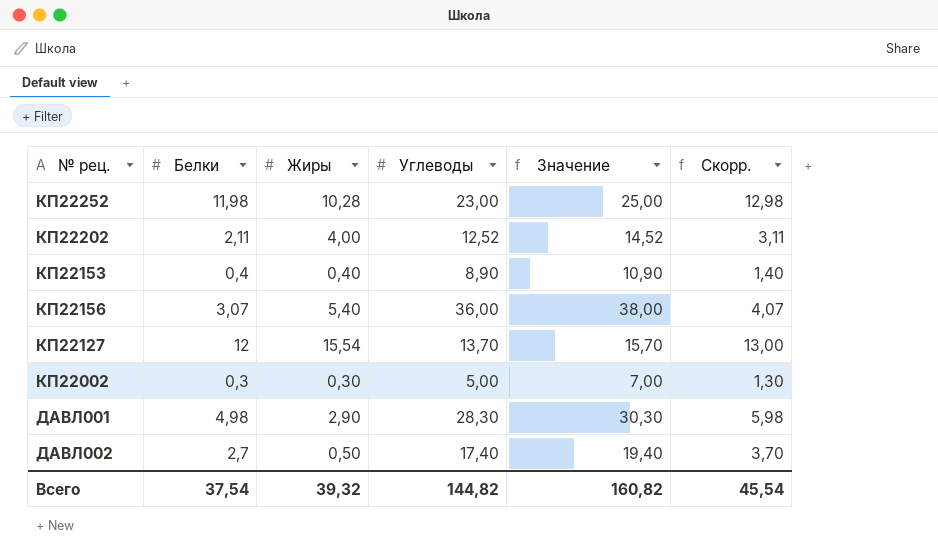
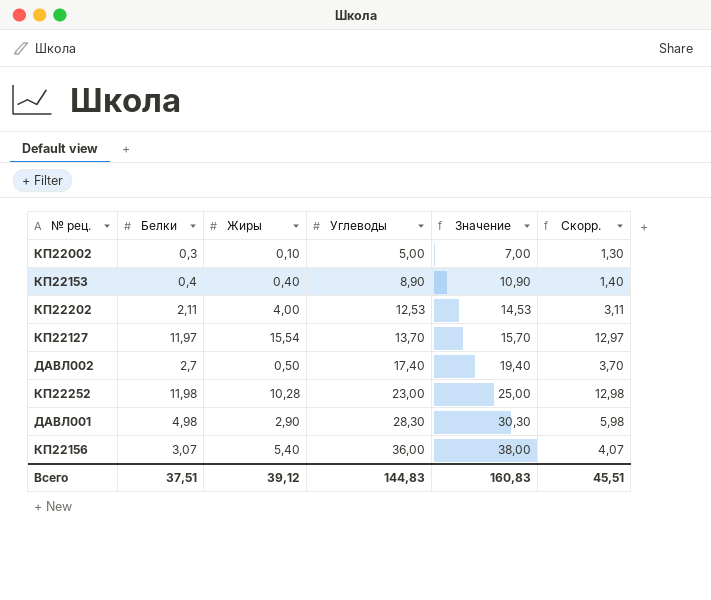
row order: none -> Углеводы ascending
КП22002 | Жиры: 0,30 -> 0,10
КП22202 | Углеводы: 12,52 -> 12,53
КП22202 | Значение: 14,52 -> 14,53
КП22127 | Белки: 12 -> 11,97
КП22127 | Скорр.: 13,00 -> 12,97
Всего | Белки: 37,54 -> 37,51
Всего | Жиры: 39,32 -> 39,12
Всего | Углеводы: 144,82 -> 144,83
Всего | Значение: 160,82 -> 160,83
Всего | Скорр.: 45,54 -> 45,51

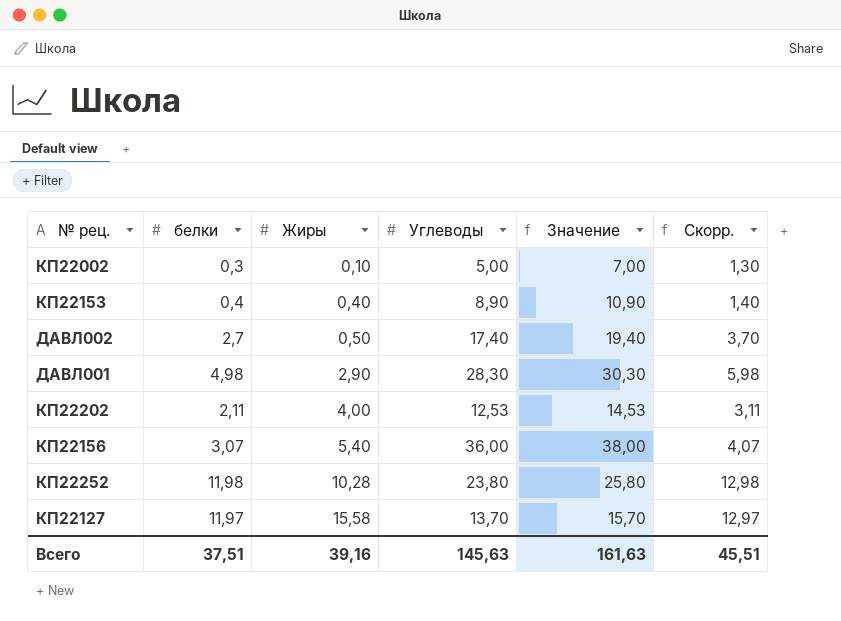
row order: Углеводы ascending -> Жиры ascending
column name: Белки -> белки
КП22252 | Углеводы: 23,00 -> 23,80
КП22252 | Значение: 25,00 -> 25,80
КП22127 | Жиры: 15,54 -> 15,58
Всего | Жиры: 39,12 -> 39,16
Всего | Углеводы: 144,83 -> 145,63
Всего | Значение: 160,83 -> 161,63

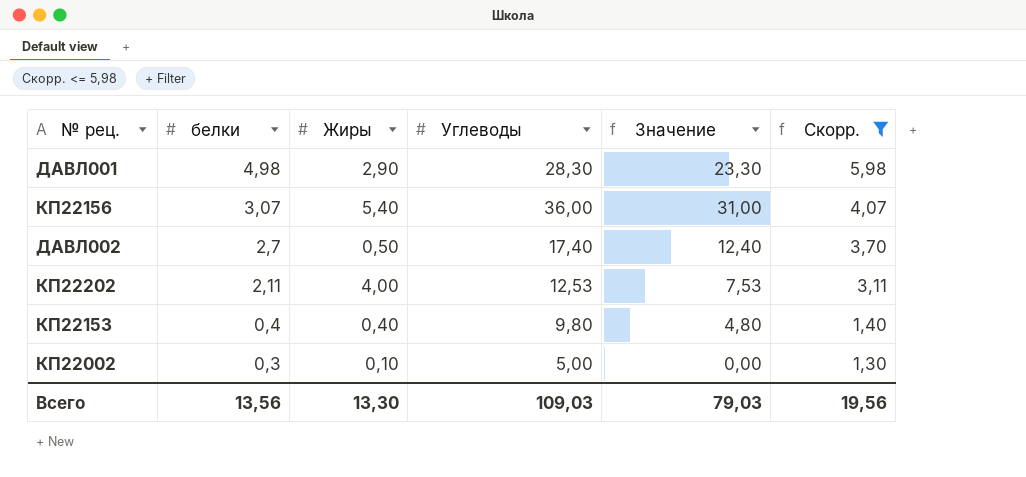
filter: none -> Скорр. <= 5,98
row order: Жиры ascending -> белки descending
column Значение | formula: [Углеводы] + 2 -> [Углеводы] - 5
КП22153 | Углеводы: 8,90 -> 9,80
Всего | белки: 37,51 -> 13,56
Всего | Жиры: 39,16 -> 13,30
Всего | Углеводы: 145,63 -> 109,03
Всего | Значение: 161,63 -> 79,03
Всего | Скорр.: 45,51 -> 19,56

